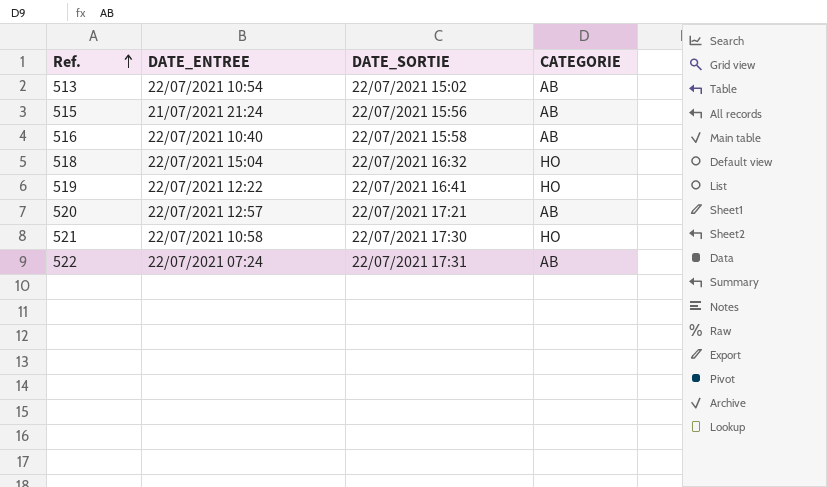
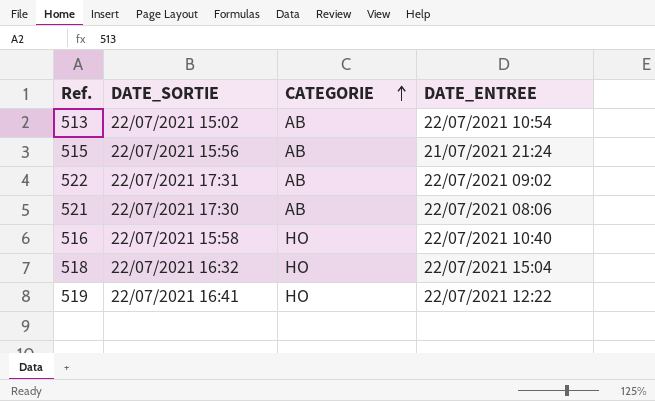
row order: Ref. ascending -> CATEGORIE ascending
column DATE_ENTREE | position: 2 -> 4
row 520: 22/07/2021 12:57 | 22/07/2021 17:21 | AB -> none
522 | DATE_ENTREE: 22/07/2021 07:24 -> 22/07/2021 09:02
521 | CATEGORIE: HO -> AB
521 | DATE_ENTREE: 22/07/2021 10:58 -> 22/07/2021 08:06
516 | CATEGORIE: AB -> HO

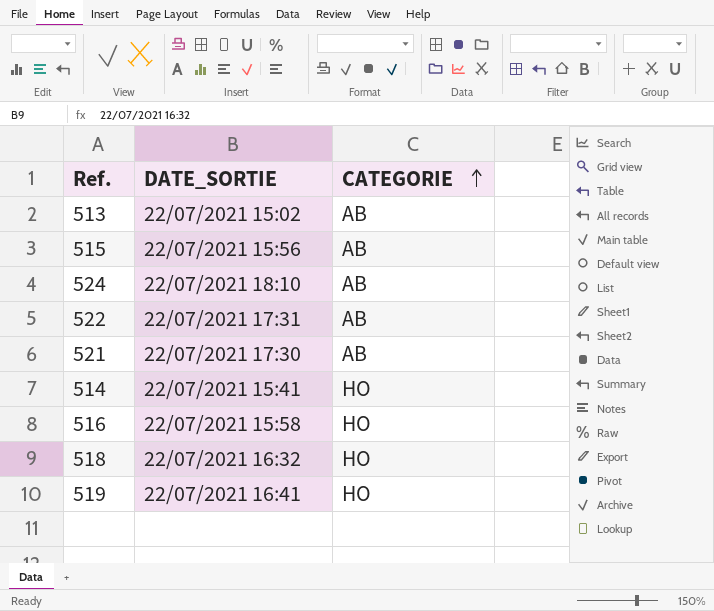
column DATE_ENTREE | position: 4 -> none
row 524: none -> 22/07/2021 18:10 | AB
row 514: none -> 22/07/2021 15:41 | HO

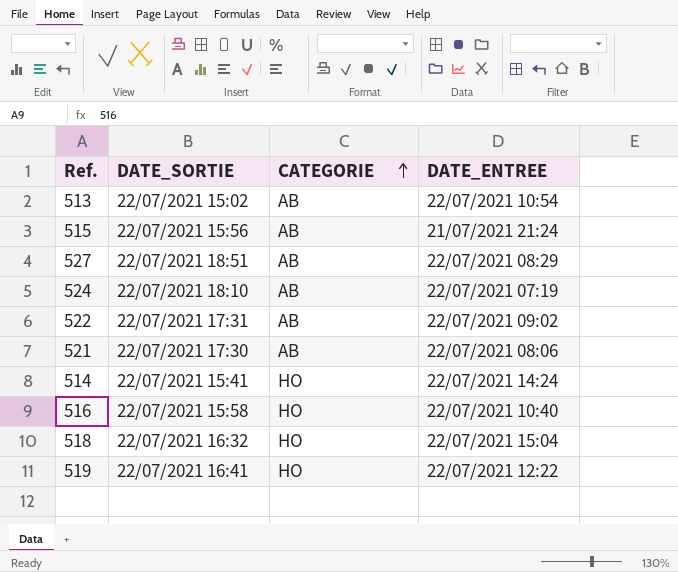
column DATE_ENTREE | position: none -> 4
row 527: none -> 22/07/2021 18:51 | AB | 22/07/2021 08:29

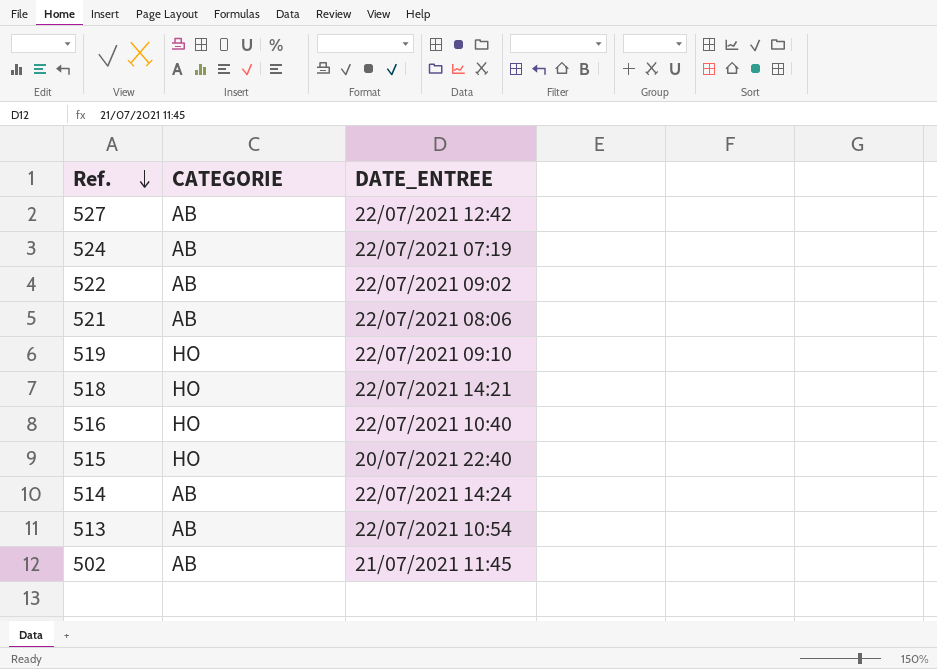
row order: CATEGORIE ascending -> Ref. descending
column DATE_SORTIE | position: 2 -> none
527 | DATE_ENTREE: 22/07/2021 08:29 -> 22/07/2021 12:42
519 | DATE_ENTREE: 22/07/2021 12:22 -> 22/07/2021 09:10
518 | DATE_ENTREE: 22/07/2021 15:04 -> 22/07/2021 14:21
515 | CATEGORIE: AB -> HO
515 | DATE_ENTREE: 21/07/2021 21:24 -> 20/07/2021 22:40
514 | CATEGORIE: HO -> AB
row 502: none -> AB | 21/07/2021 11:45

